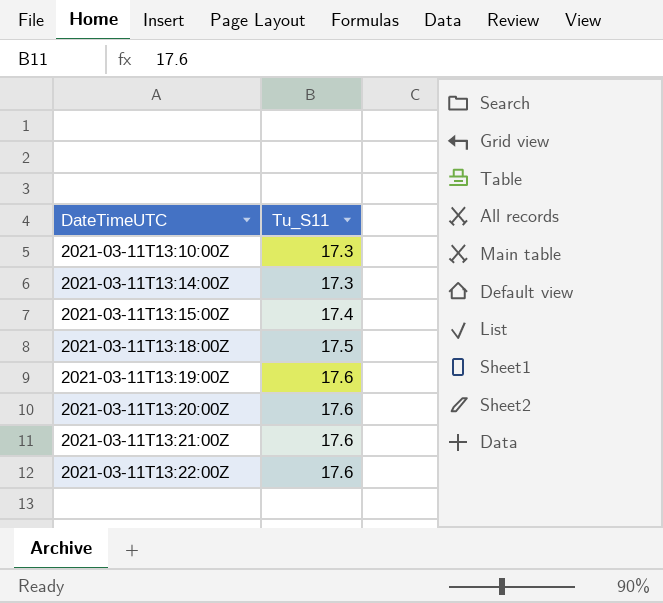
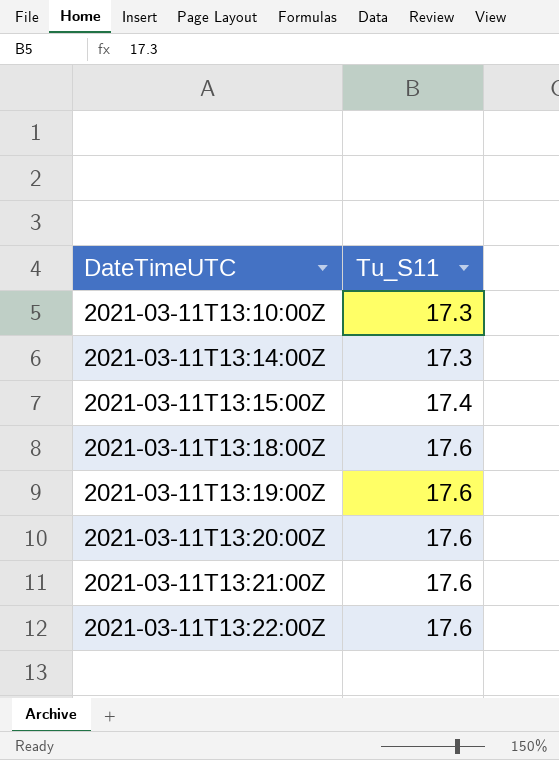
2021-03-11T13:18:00Z | Tu_S11: 17.5 -> 17.6

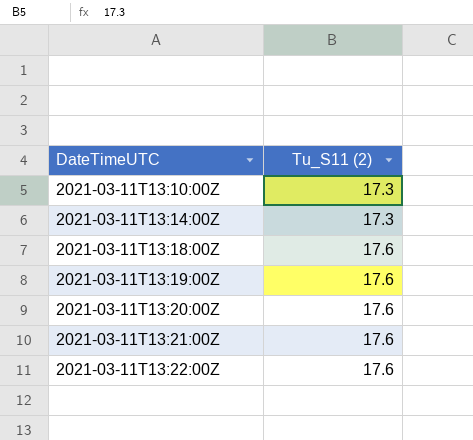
column name: Tu_S11 -> Tu_S11 (2)
row 2021-03-11T13:15:00Z: 17.4 -> none

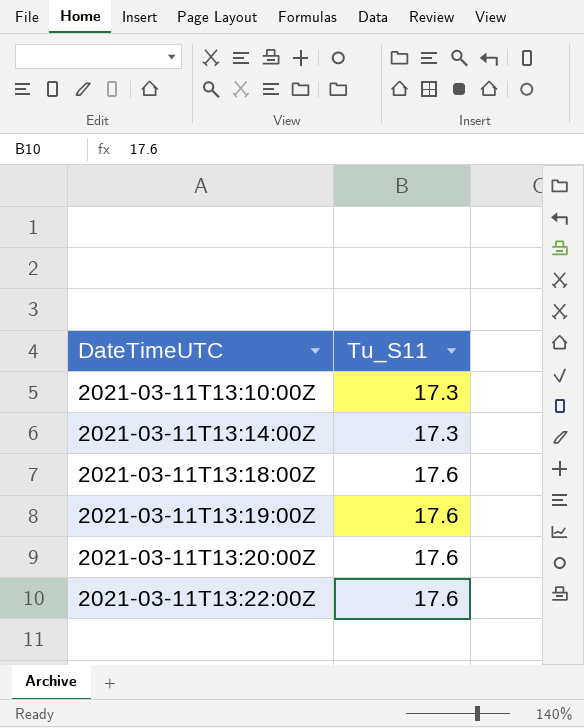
column name: Tu_S11 (2) -> Tu_S11
row 2021-03-11T13:21:00Z: 17.6 -> none

